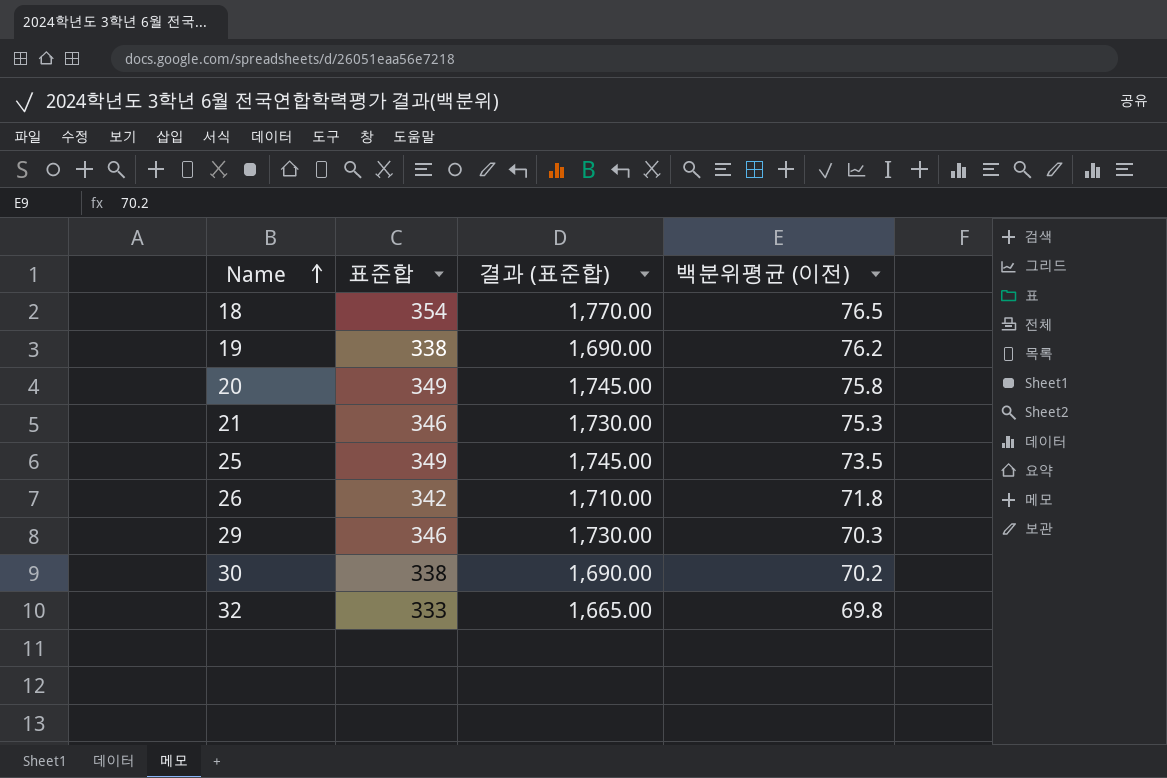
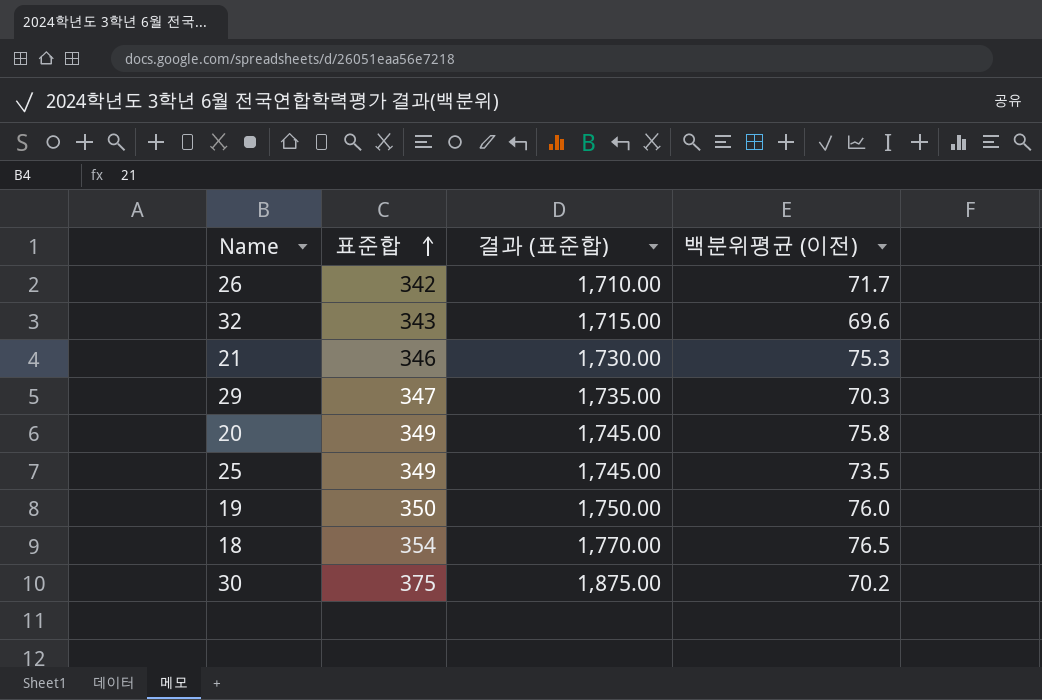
row order: Name ascending -> 표준합 ascending
26 | 백분위평균 (이전): 71.8 -> 71.7
32 | 표준합: 333 -> 343
32 | 결과 (표준합): 1,665.00 -> 1,715.00
32 | 백분위평균 (이전): 69.8 -> 69.6
29 | 표준합: 346 -> 347
29 | 결과 (표준합): 1,730.00 -> 1,735.00
19 | 표준합: 338 -> 350
19 | 결과 (표준합): 1,690.00 -> 1,750.00
19 | 백분위평균 (이전): 76.2 -> 76.0
30 | 표준합: 338 -> 375
30 | 결과 (표준합): 1,690.00 -> 1,875.00

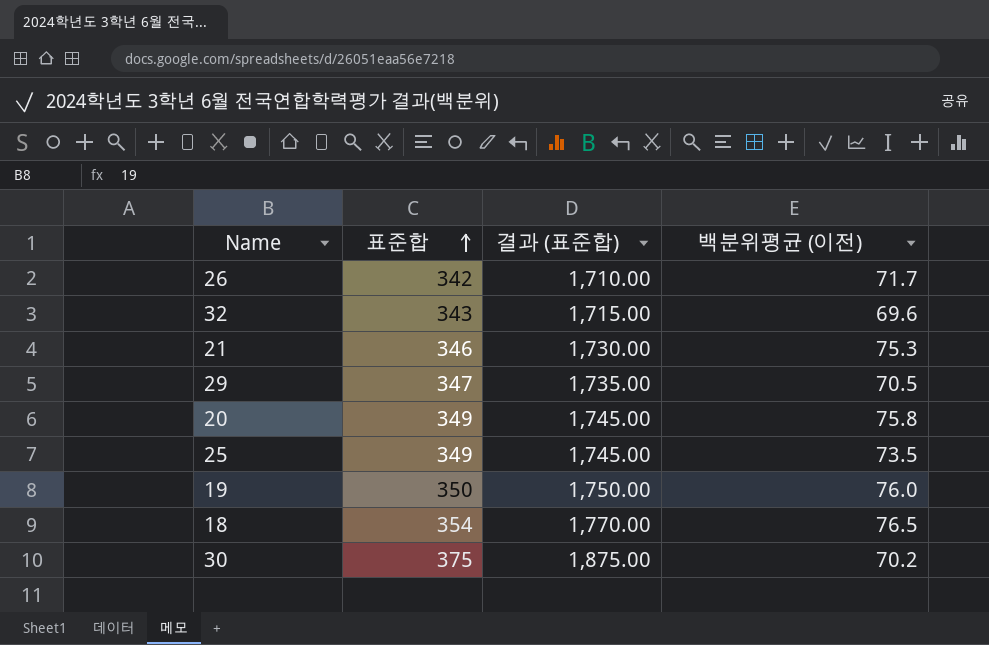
29 | 백분위평균 (이전): 70.3 -> 70.5

